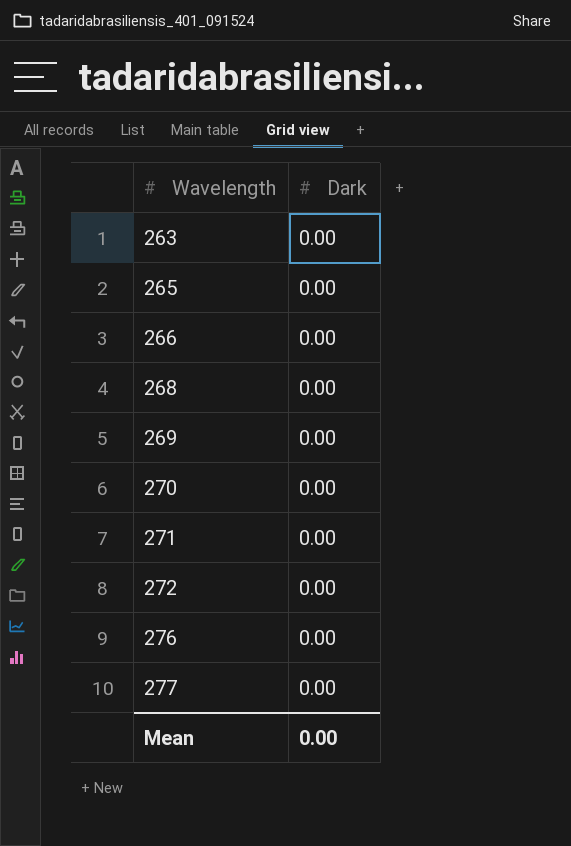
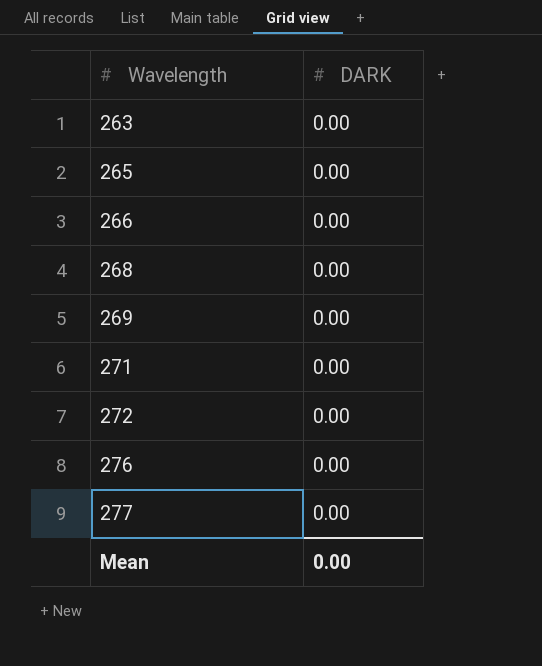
column name: Dark -> DARK
row 270: 0.00 -> none

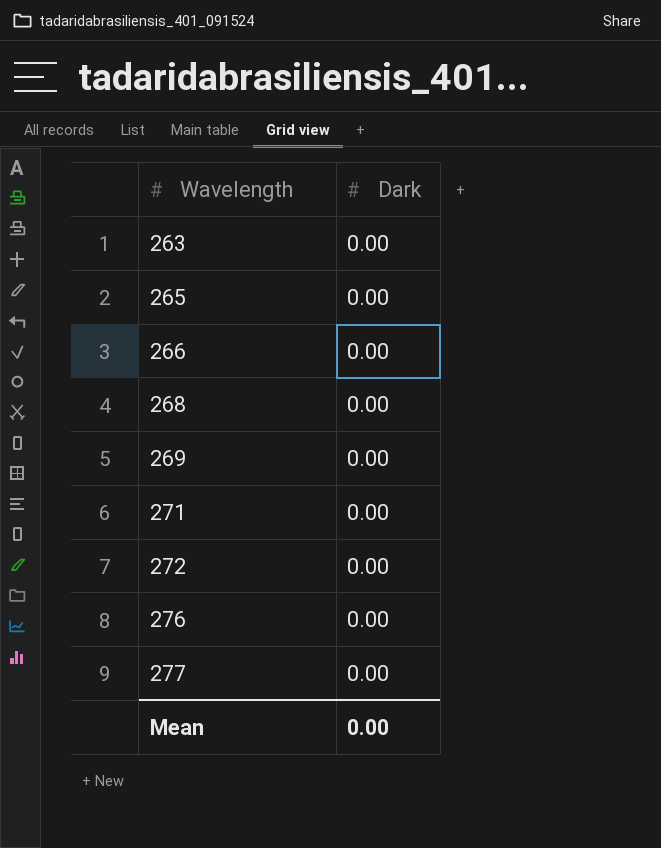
column name: DARK -> Dark

